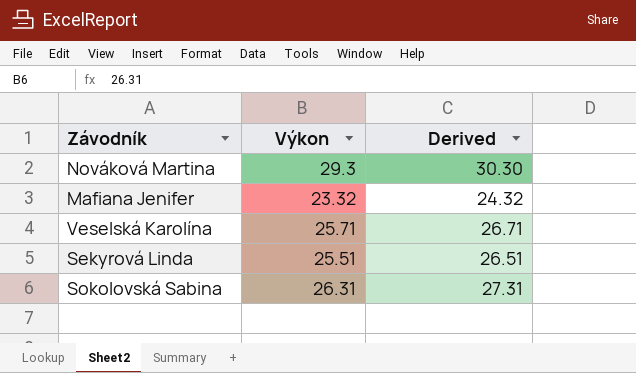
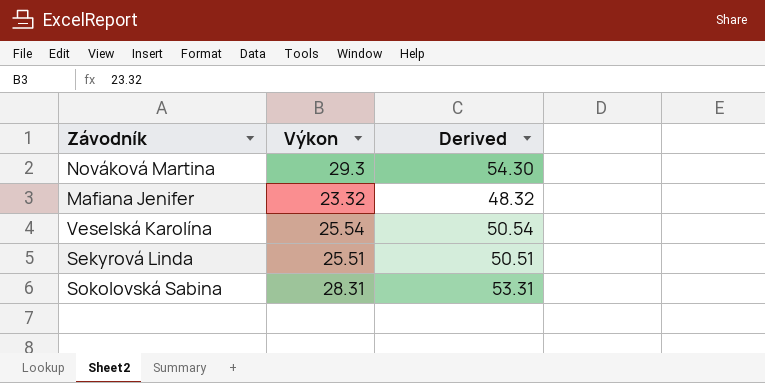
column Derived | formula: [Výkon] + 1 -> [Výkon] + 25
Veselská Karolína | Výkon: 25.71 -> 25.54
Sokolovská Sabina | Výkon: 26.31 -> 28.31

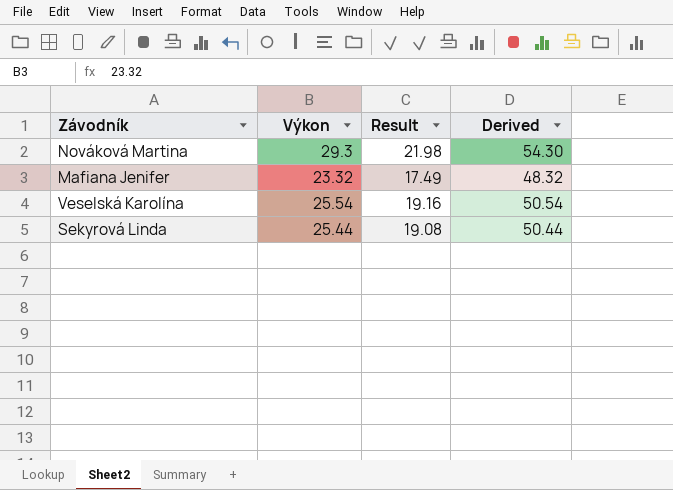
column Result | formula: none -> [Výkon] * 0.75
row Sokolovská Sabina: 28.31 | 53.31 -> none
Sekyrová Linda | Výkon: 25.51 -> 25.44
Sekyrová Linda | Derived: 50.51 -> 50.44

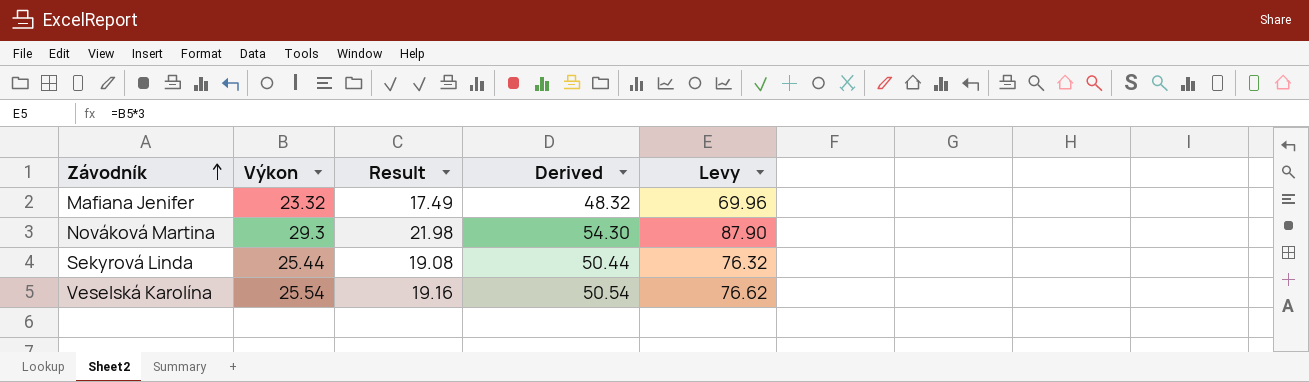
row order: none -> Závodník ascending
column Levy | formula: none -> [Výkon] * 3

